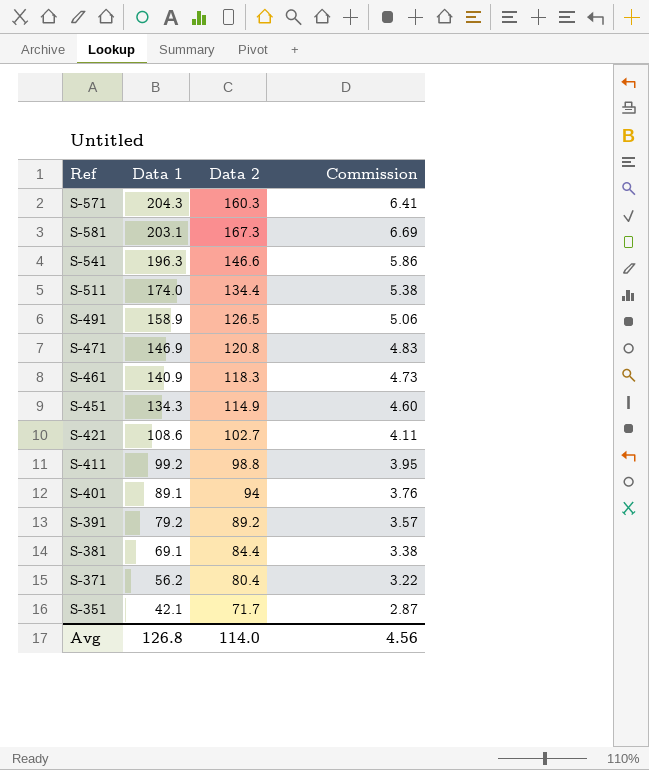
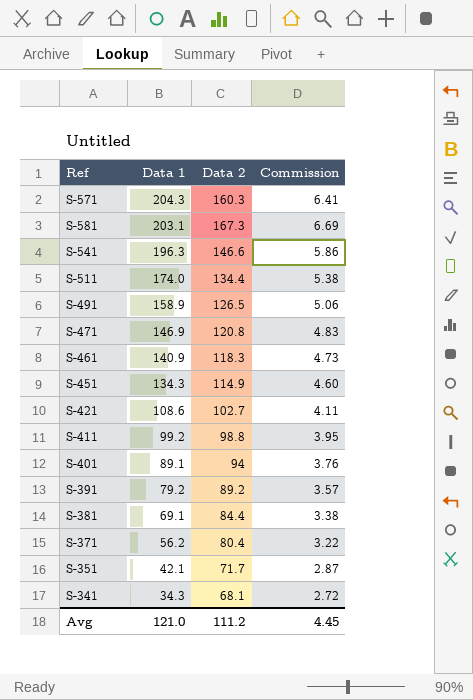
row S-341: none -> 34.3 | 68.1 | 2.72
Avg | Data 1: 126.8 -> 121.0
Avg | Data 2: 114.0 -> 111.2
Avg | Commission: 4.56 -> 4.45

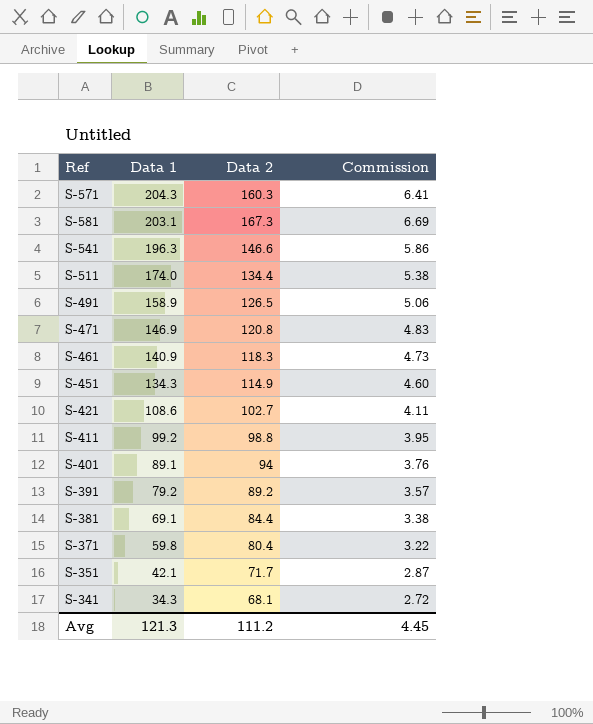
S-371 | Data 1: 56.2 -> 59.8
Avg | Data 1: 121.0 -> 121.3

